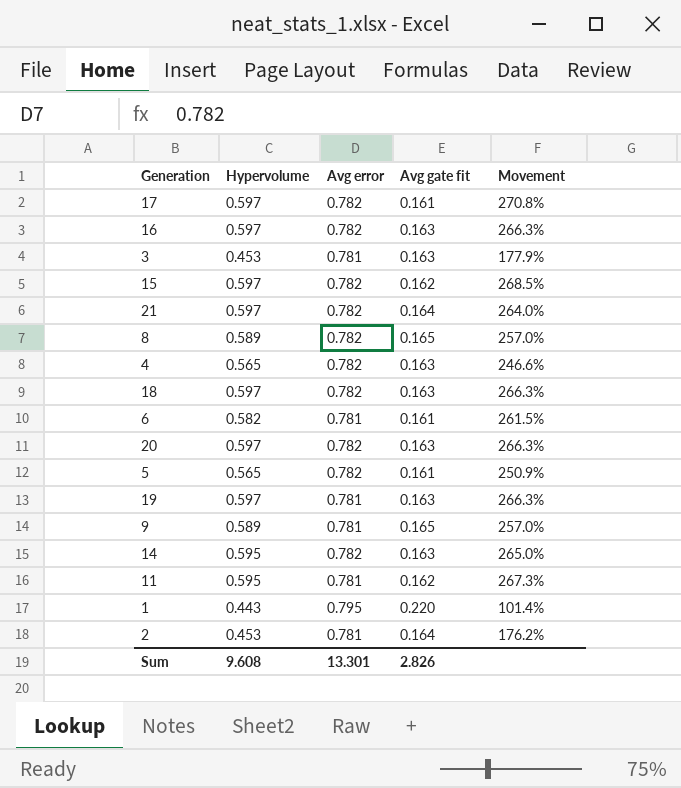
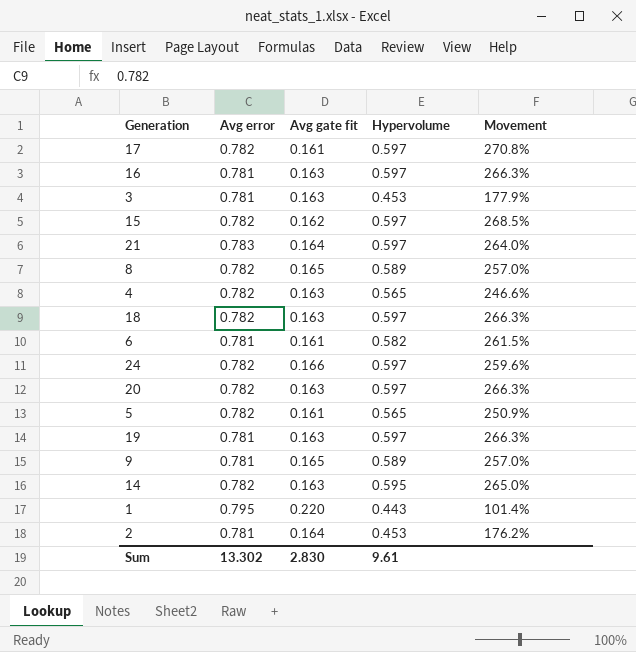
column Hypervolume | position: 2 -> 4
row 11: 0.595 | 0.781 | 0.162 | 267.3% -> none
16 | Avg error: 0.782 -> 0.781
21 | Avg error: 0.782 -> 0.783
row 24: none -> 0.782 | 0.166 | 0.597 | 259.6%
Sum | Avg error: 13.301 -> 13.302
Sum | Avg gate fit: 2.826 -> 2.830
Sum | Hypervolume: 9.608 -> 9.61

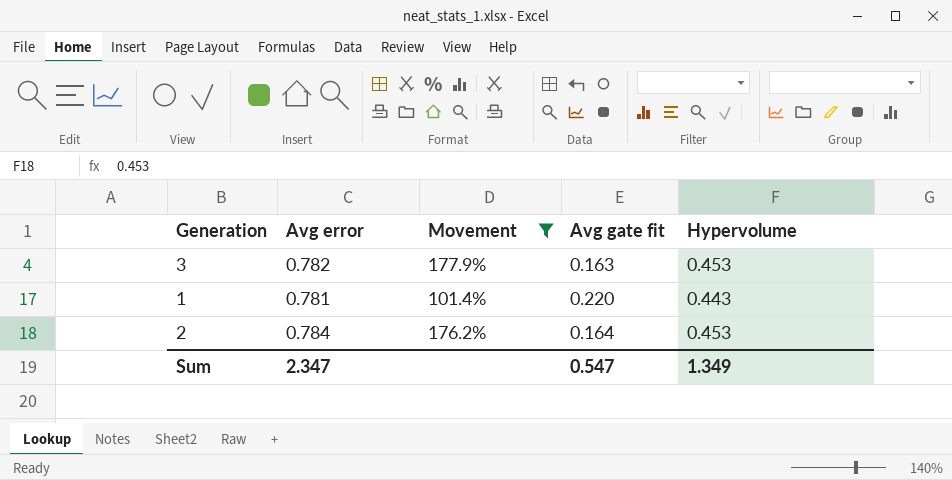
filter: none -> Movement <= 177.9%
column Movement | position: 5 -> 3
3 | Avg error: 0.781 -> 0.782
1 | Avg error: 0.795 -> 0.781
2 | Avg error: 0.781 -> 0.784
Sum | Avg error: 13.302 -> 2.347
Sum | Avg gate fit: 2.830 -> 0.547
Sum | Hypervolume: 9.61 -> 1.349

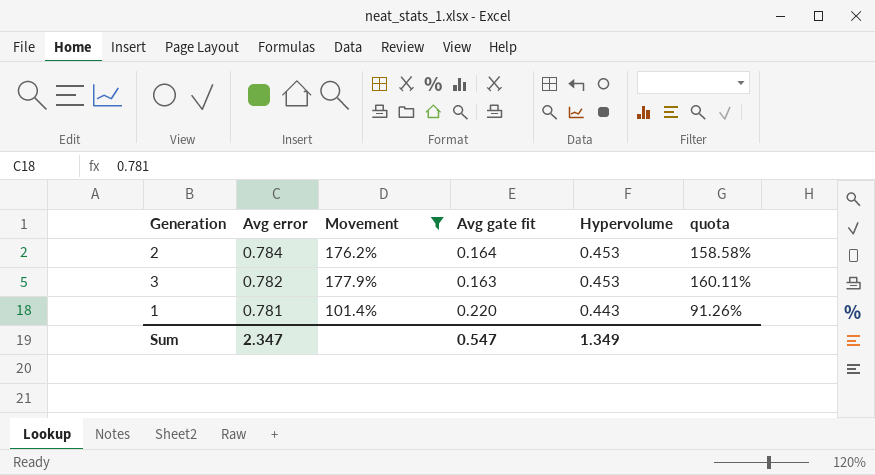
row order: none -> Avg error descending
column quota | formula: none -> [Movement] * 0.9

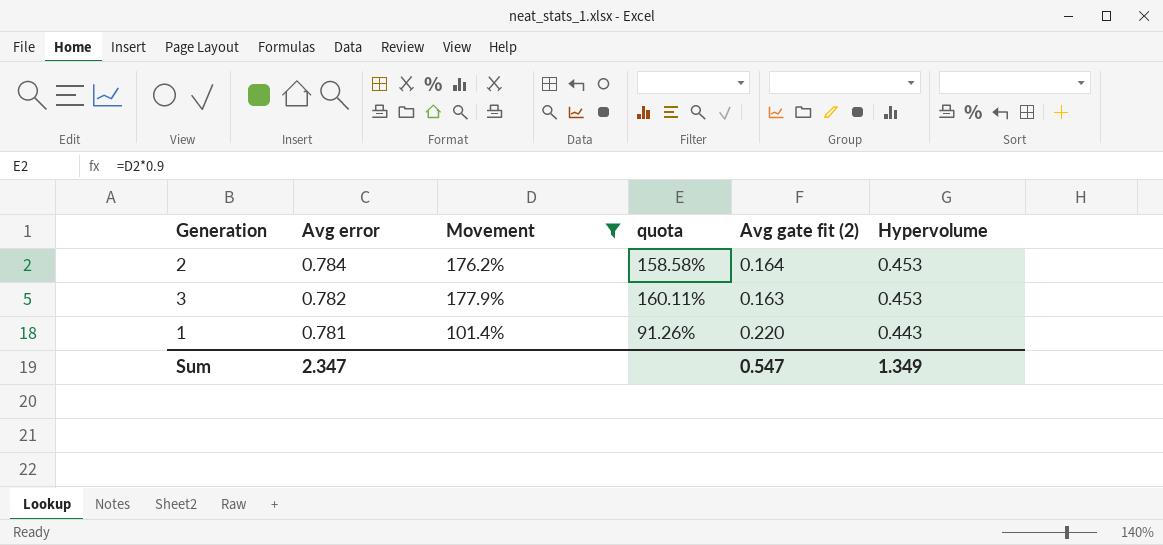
column quota | position: 6 -> 4
column name: Avg gate fit -> Avg gate fit (2)

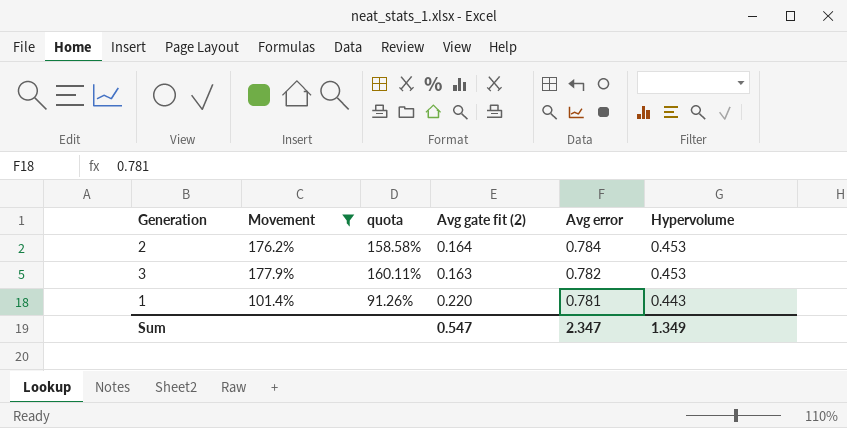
column Avg error | position: 2 -> 5

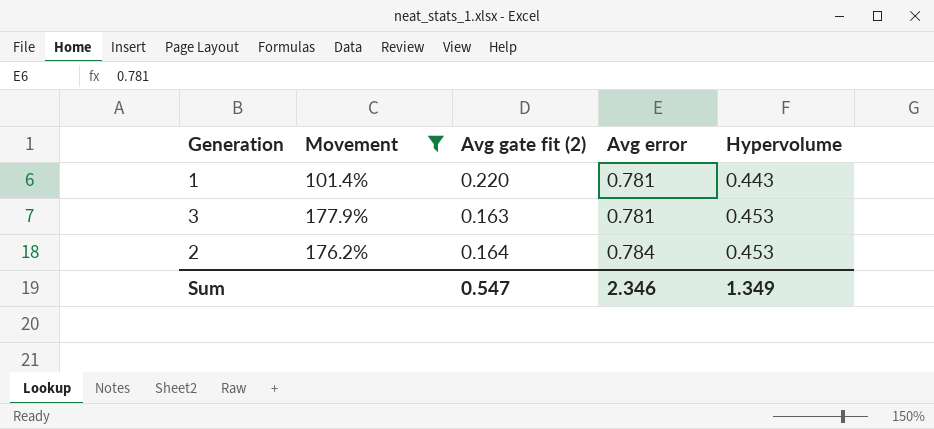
row order: Avg error descending -> Avg error ascending
column quota | formula: [Movement] * 0.9 -> none
3 | Avg error: 0.782 -> 0.781
Sum | Avg error: 2.347 -> 2.346

